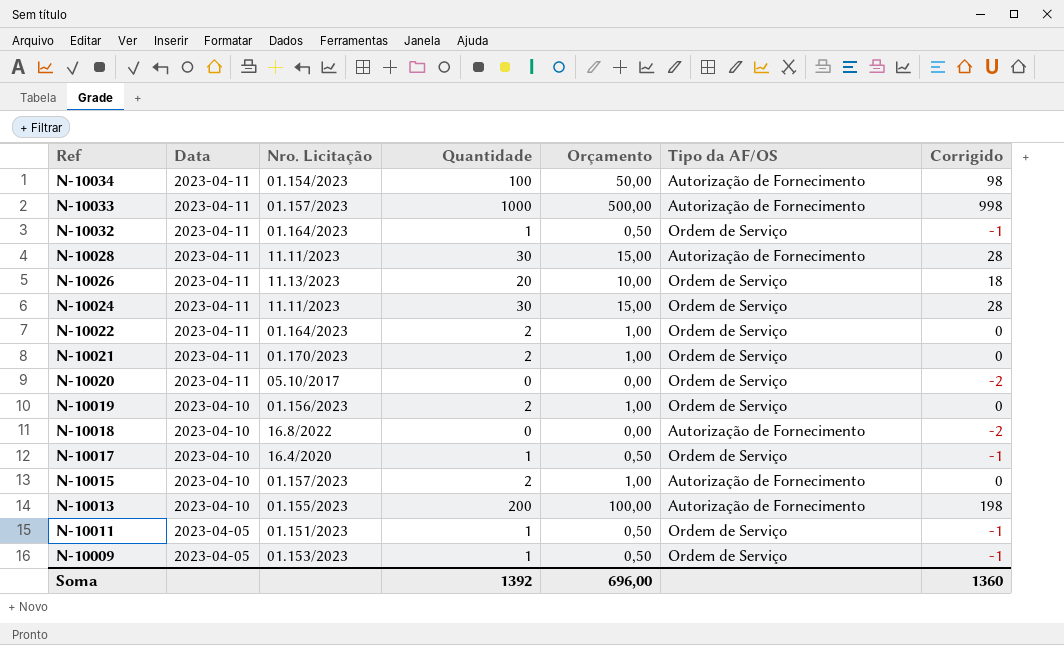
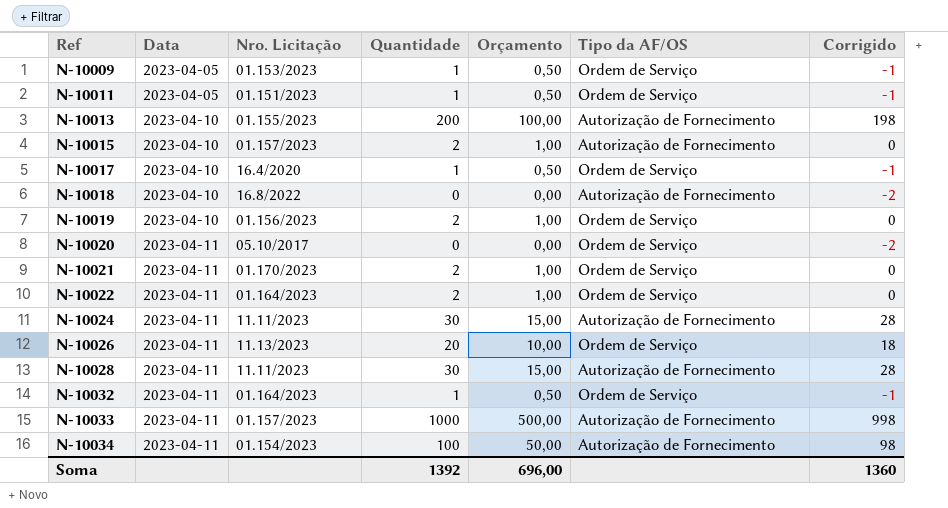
row order: Ref descending -> Ref ascending
N-10024 | Tipo da AF/OS: Ordem de Serviço -> Autorização de Fornecimento

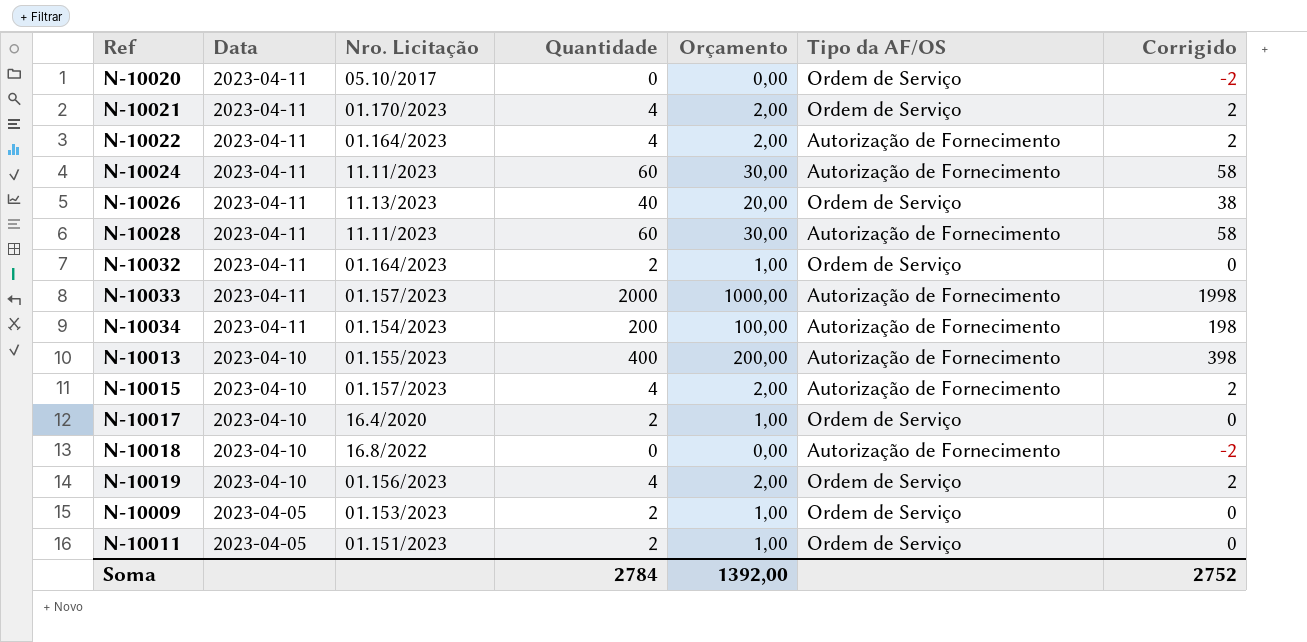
row order: Ref ascending -> Data descending
N-10021 | Quantidade: 2 -> 4
N-10021 | Orçamento: 1,00 -> 2,00
N-10021 | Corrigido: 0 -> 2
N-10022 | Quantidade: 2 -> 4
N-10022 | Orçamento: 1,00 -> 2,00
N-10022 | Tipo da AF/OS: Ordem de Serviço -> Autorização de Fornecimento
N-10022 | Corrigido: 0 -> 2
N-10024 | Quantidade: 30 -> 60
N-10024 | Orçamento: 15,00 -> 30,00
N-10024 | Corrigido: 28 -> 58
N-10026 | Quantidade: 20 -> 40
N-10026 | Orçamento: 10,00 -> 20,00
N-10026 | Corrigido: 18 -> 38
N-10028 | Quantidade: 30 -> 60
N-10028 | Orçamento: 15,00 -> 30,00
N-10028 | Corrigido: 28 -> 58
N-10032 | Quantidade: 1 -> 2
N-10032 | Orçamento: 0,50 -> 1,00
N-10032 | Corrigido: -1 -> 0
N-10033 | Quantidade: 1000 -> 2000
N-10033 | Orçamento: 500,00 -> 1000,00
N-10033 | Corrigido: 998 -> 1998
N-10034 | Quantidade: 100 -> 200
N-10034 | Orçamento: 50,00 -> 100,00
N-10034 | Corrigido: 98 -> 198
N-10013 | Quantidade: 200 -> 400
N-10013 | Orçamento: 100,00 -> 200,00
N-10013 | Corrigido: 198 -> 398
N-10015 | Quantidade: 2 -> 4
N-10015 | Orçamento: 1,00 -> 2,00
N-10015 | Corrigido: 0 -> 2
N-10017 | Quantidade: 1 -> 2
N-10017 | Orçamento: 0,50 -> 1,00
N-10017 | Corrigido: -1 -> 0
N-10019 | Quantidade: 2 -> 4
N-10019 | Orçamento: 1,00 -> 2,00
N-10019 | Corrigido: 0 -> 2
N-10009 | Quantidade: 1 -> 2
N-10009 | Orçamento: 0,50 -> 1,00
N-10009 | Corrigido: -1 -> 0
N-10011 | Quantidade: 1 -> 2
N-10011 | Orçamento: 0,50 -> 1,00
N-10011 | Corrigido: -1 -> 0
Soma | Quantidade: 1392 -> 2784
Soma | Orçamento: 696,00 -> 1392,00
Soma | Corrigido: 1360 -> 2752

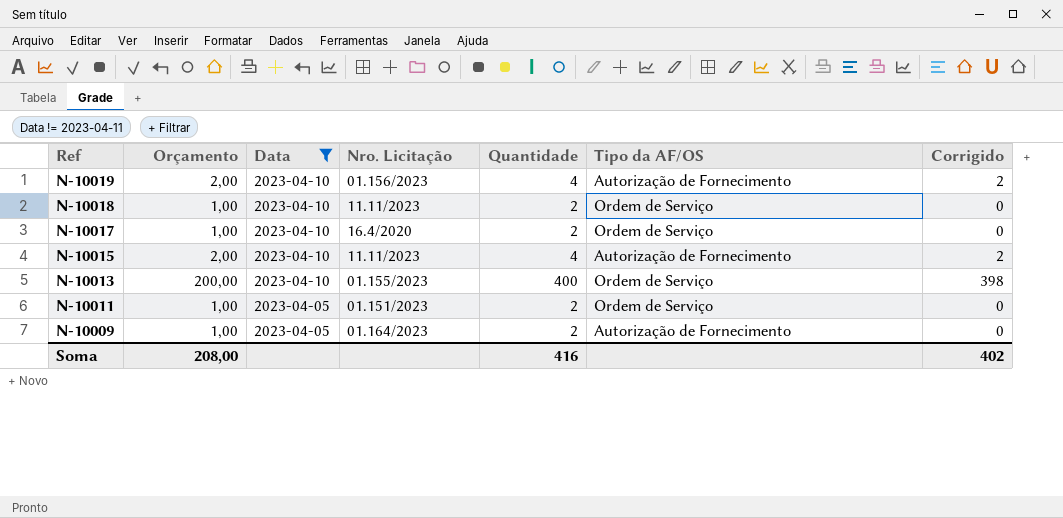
filter: none -> Data != 2023-04-11
row order: Data descending -> Ref descending
column Orçamento | position: 5 -> 2
N-10019 | Tipo da AF/OS: Ordem de Serviço -> Autorização de Fornecimento
N-10018 | Orçamento: 0,00 -> 1,00
N-10018 | Nro. Licitação: 16.8/2022 -> 11.11/2023
N-10018 | Quantidade: 0 -> 2
N-10018 | Tipo da AF/OS: Autorização de Fornecimento -> Ordem de Serviço
N-10018 | Corrigido: -2 -> 0
N-10015 | Nro. Licitação: 01.157/2023 -> 11.11/2023
N-10013 | Tipo da AF/OS: Autorização de Fornecimento -> Ordem de Serviço
N-10009 | Nro. Licitação: 01.153/2023 -> 01.164/2023
N-10009 | Tipo da AF/OS: Ordem de Serviço -> Autorização de Fornecimento
Soma | Orçamento: 1392,00 -> 208,00
Soma | Quantidade: 2784 -> 416
Soma | Corrigido: 2752 -> 402

